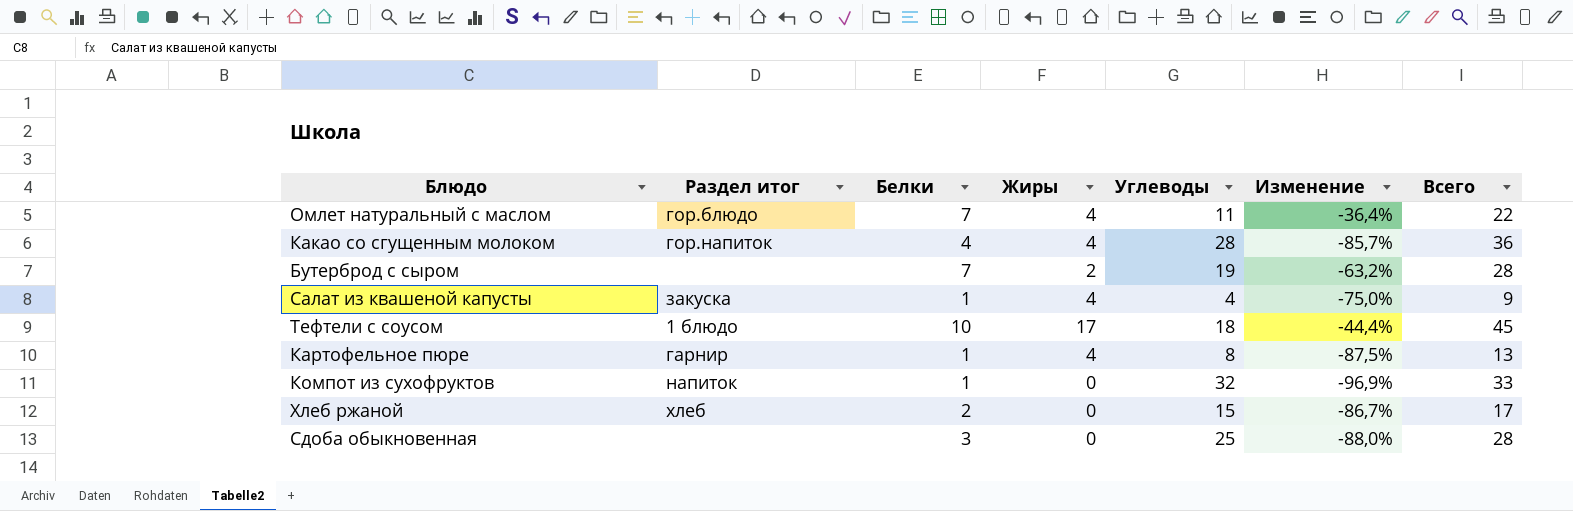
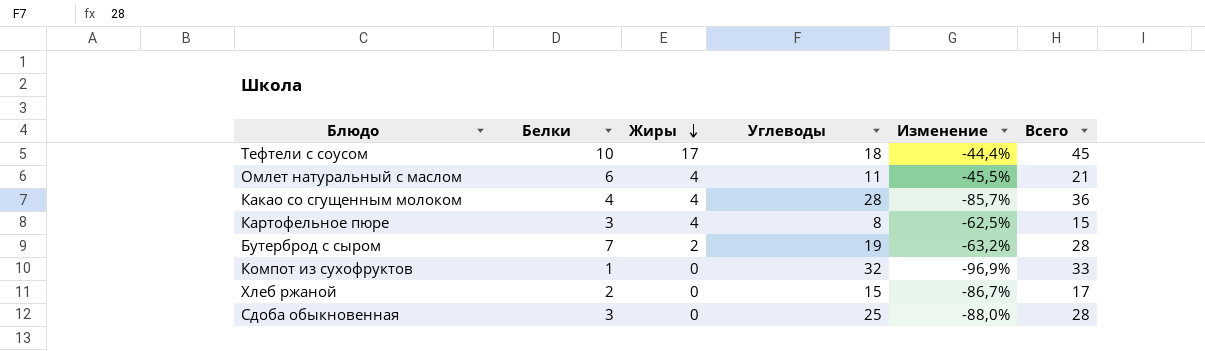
row order: none -> Жиры descending
column Раздел итог | position: 2 -> none
row Салат из квашеной капусты: закуска | 1 | 4 | 4 | -75,0% | 9 -> none
Омлет натуральный с маслом | Белки: 7 -> 6
Омлет натуральный с маслом | Изменение: -36,4% -> -45,5%
Омлет натуральный с маслом | Всего: 22 -> 21
Картофельное пюре | Белки: 1 -> 3
Картофельное пюре | Изменение: -87,5% -> -62,5%
Картофельное пюре | Всего: 13 -> 15

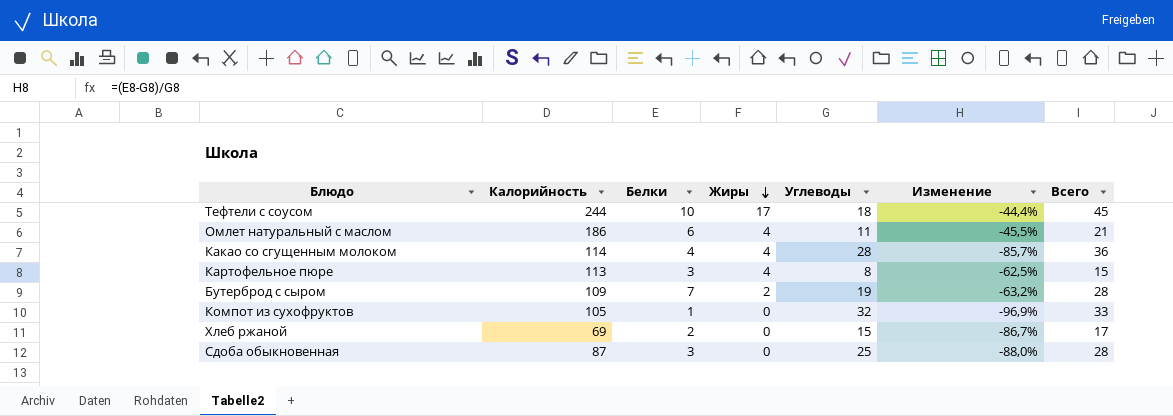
column Калорийность | position: none -> 2

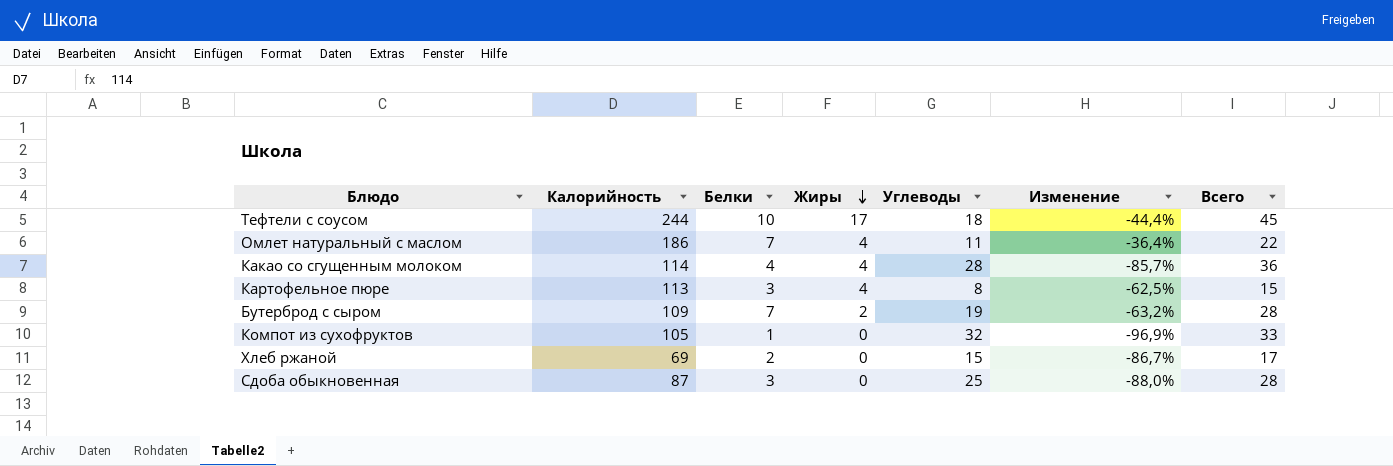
Омлет натуральный с маслом | Белки: 6 -> 7
Омлет натуральный с маслом | Изменение: -45,5% -> -36,4%
Омлет натуральный с маслом | Всего: 21 -> 22

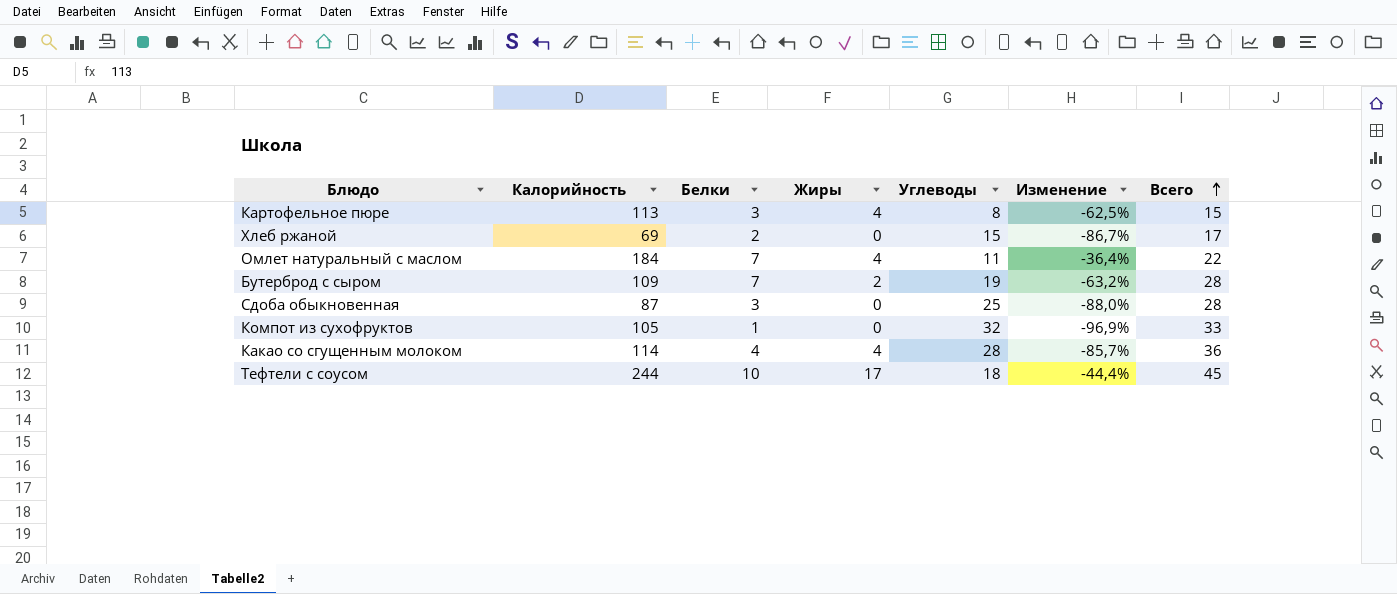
row order: Жиры descending -> Всего ascending
Омлет натуральный с маслом | Калорийность: 186 -> 184

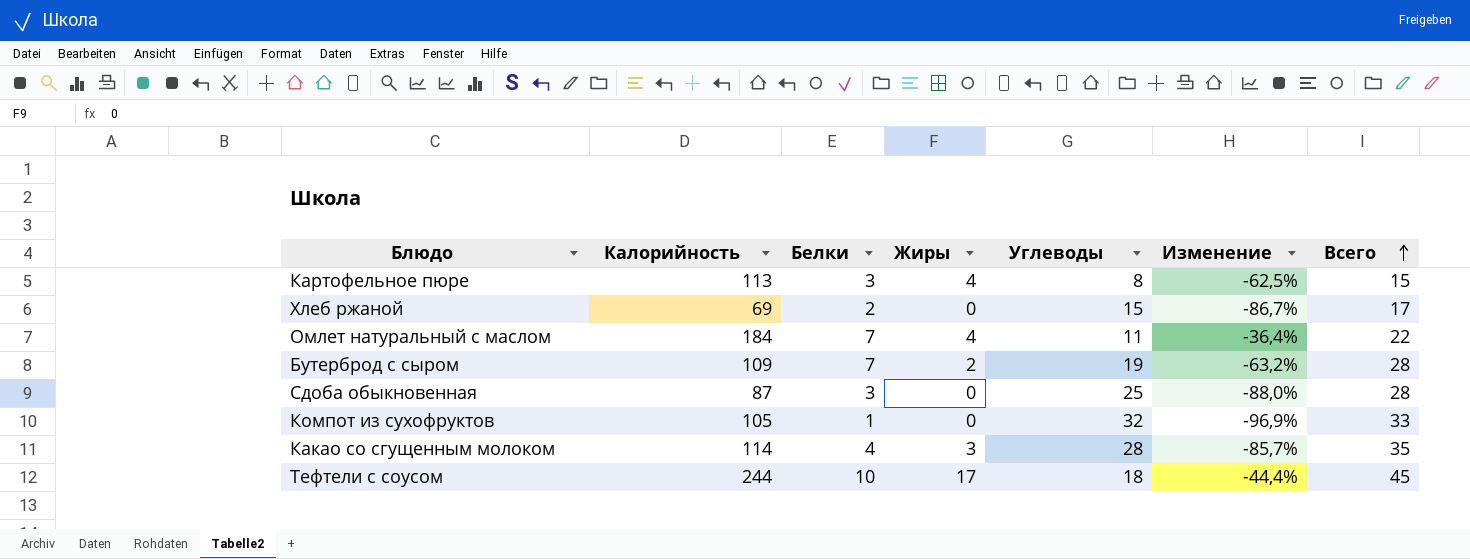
Какао со сгущенным молоком | Жиры: 4 -> 3
Какао со сгущенным молоком | Всего: 36 -> 35

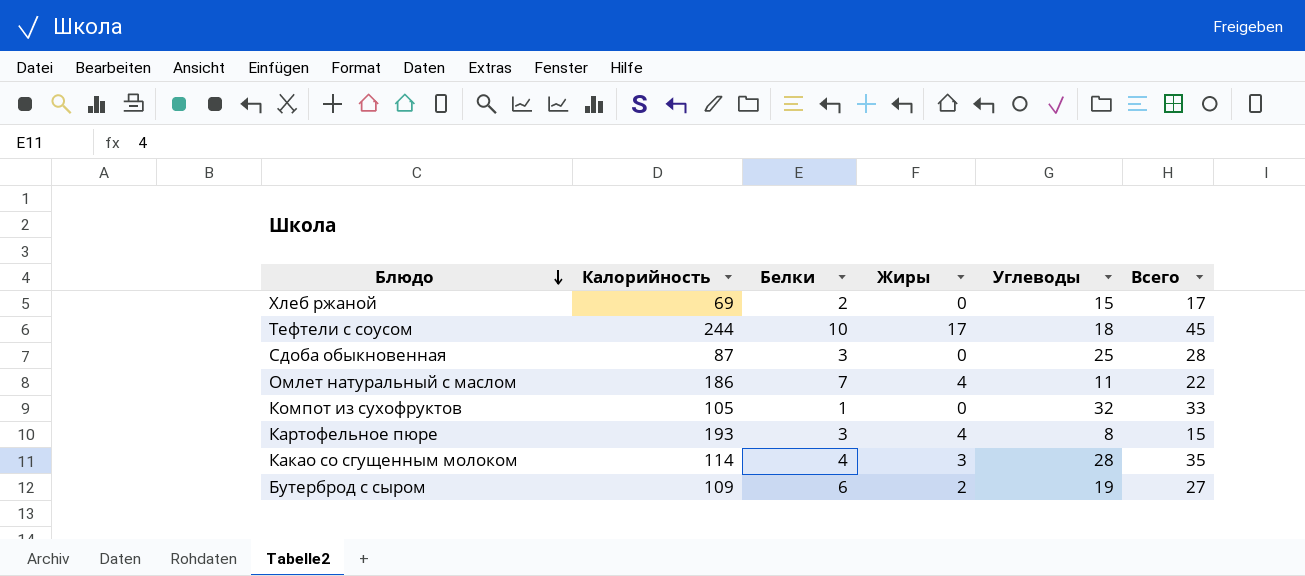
row order: Всего ascending -> Блюдо descending
column Изменение | formula: ([Белки] - [Углеводы]) / [Углеводы] -> none
Омлет натуральный с маслом | Калорийность: 184 -> 186
Картофельное пюре | Калорийность: 113 -> 193
Бутерброд с сыром | Белки: 7 -> 6
Бутерброд с сыром | Всего: 28 -> 27

